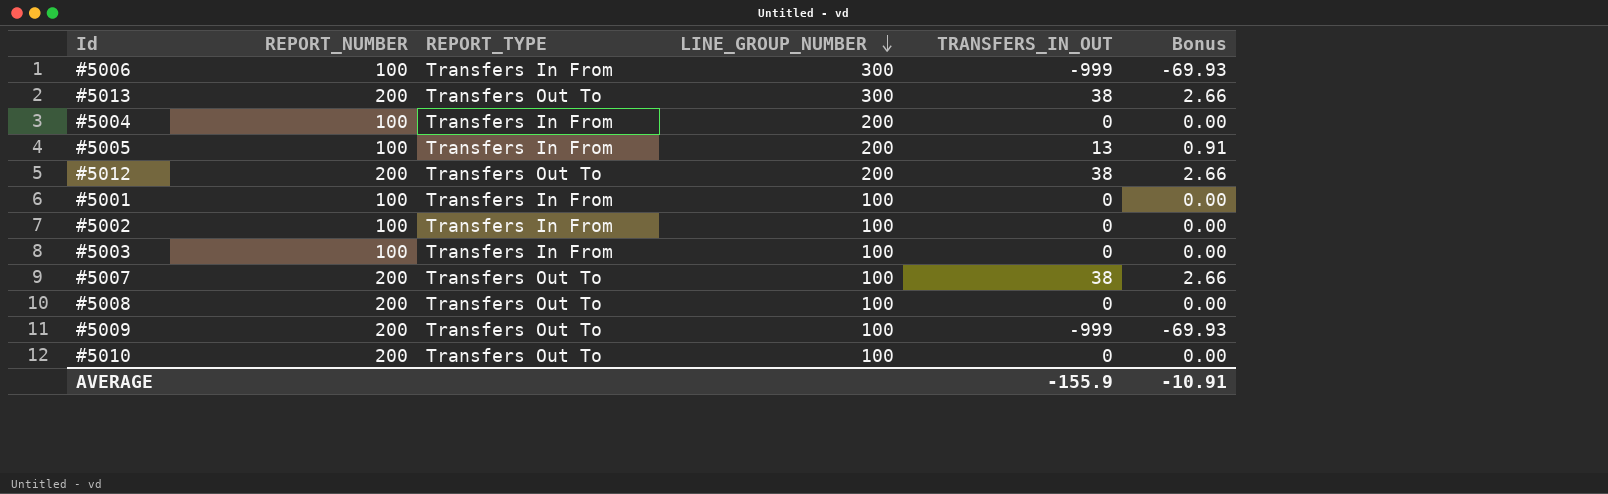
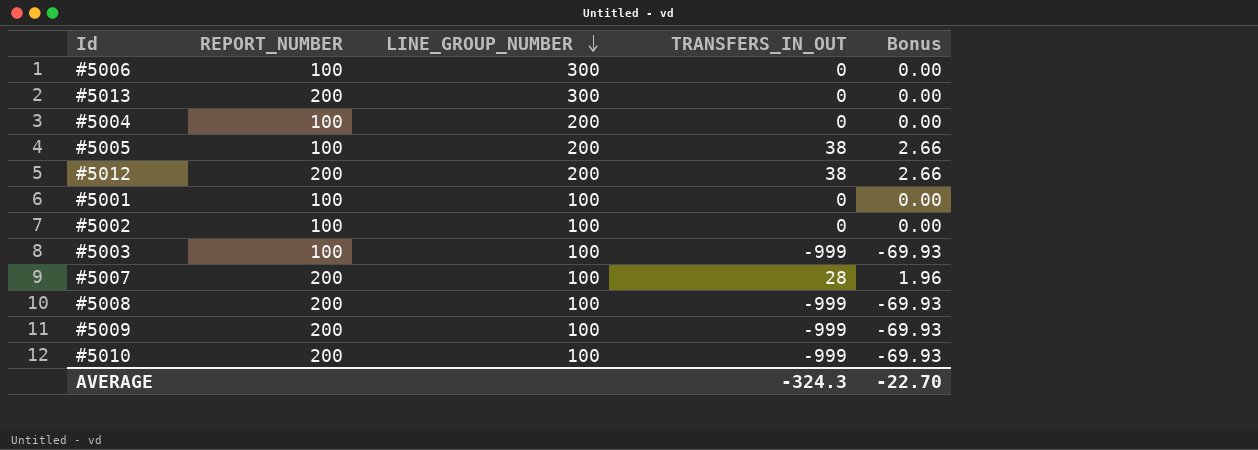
column REPORT_TYPE | position: 3 -> none
#5006 | TRANSFERS_IN_OUT: -999 -> 0
#5006 | Bonus: -69.93 -> 0.00
#5013 | TRANSFERS_IN_OUT: 38 -> 0
#5013 | Bonus: 2.66 -> 0.00
#5005 | TRANSFERS_IN_OUT: 13 -> 38
#5005 | Bonus: 0.91 -> 2.66
#5003 | TRANSFERS_IN_OUT: 0 -> -999
#5003 | Bonus: 0.00 -> -69.93
#5007 | TRANSFERS_IN_OUT: 38 -> 28
#5007 | Bonus: 2.66 -> 1.96
#5008 | TRANSFERS_IN_OUT: 0 -> -999
#5008 | Bonus: 0.00 -> -69.93
#5010 | TRANSFERS_IN_OUT: 0 -> -999
#5010 | Bonus: 0.00 -> -69.93
AVERAGE | TRANSFERS_IN_OUT: -155.9 -> -324.3
AVERAGE | Bonus: -10.91 -> -22.70

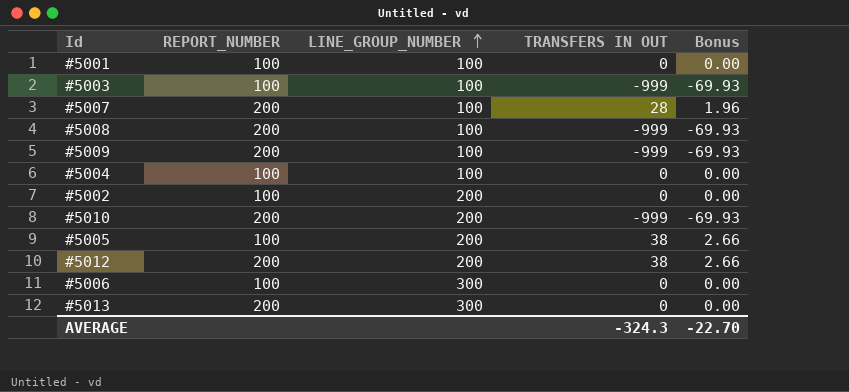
row order: LINE_GROUP_NUMBER descending -> LINE_GROUP_NUMBER ascending
column name: TRANSFERS_IN_OUT -> TRANSFERS IN OUT
#5004 | LINE_GROUP_NUMBER: 200 -> 100
#5002 | LINE_GROUP_NUMBER: 100 -> 200
#5010 | LINE_GROUP_NUMBER: 100 -> 200

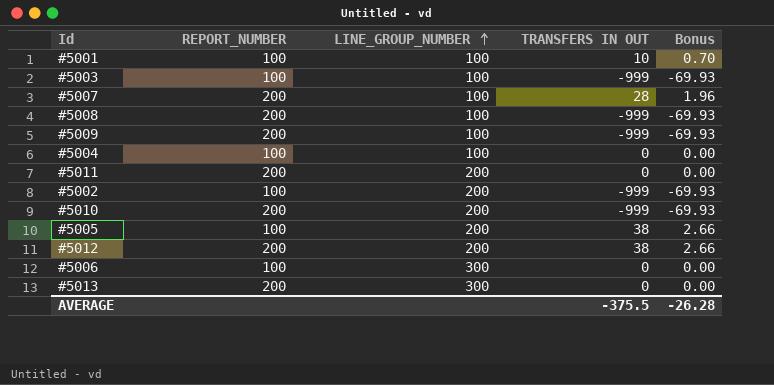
#5001 | TRANSFERS IN OUT: 0 -> 10
#5001 | Bonus: 0.00 -> 0.70
row #5011: none -> 200 | 200 | 0 | 0.00
#5002 | TRANSFERS IN OUT: 0 -> -999
#5002 | Bonus: 0.00 -> -69.93
AVERAGE | TRANSFERS IN OUT: -324.3 -> -375.5
AVERAGE | Bonus: -22.70 -> -26.28

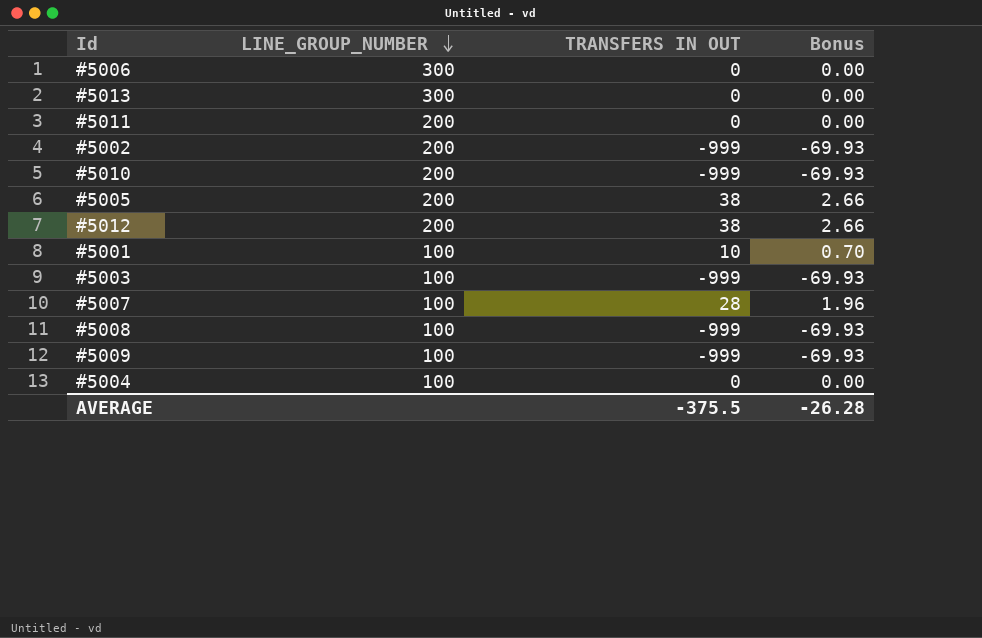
row order: LINE_GROUP_NUMBER ascending -> LINE_GROUP_NUMBER descending
column REPORT_NUMBER | position: 2 -> none

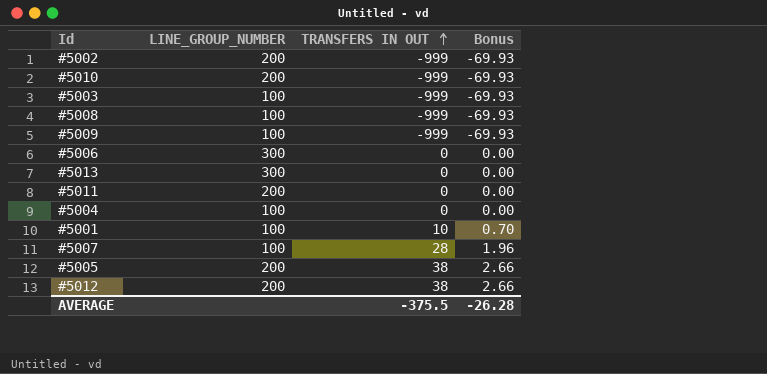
row order: LINE_GROUP_NUMBER descending -> TRANSFERS IN OUT ascending

